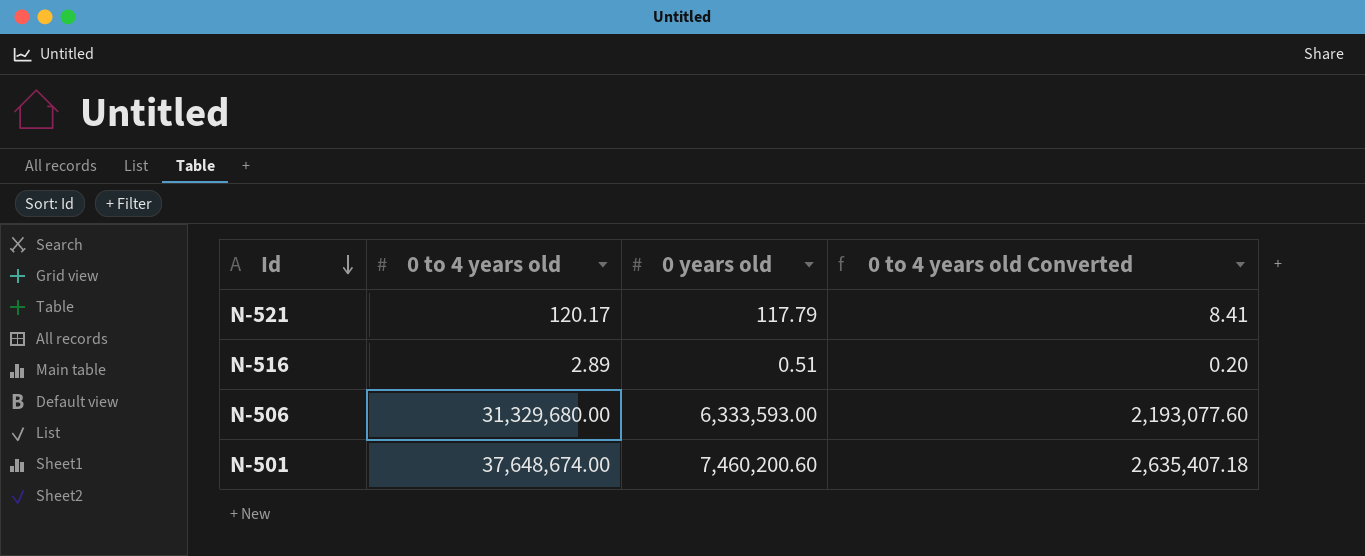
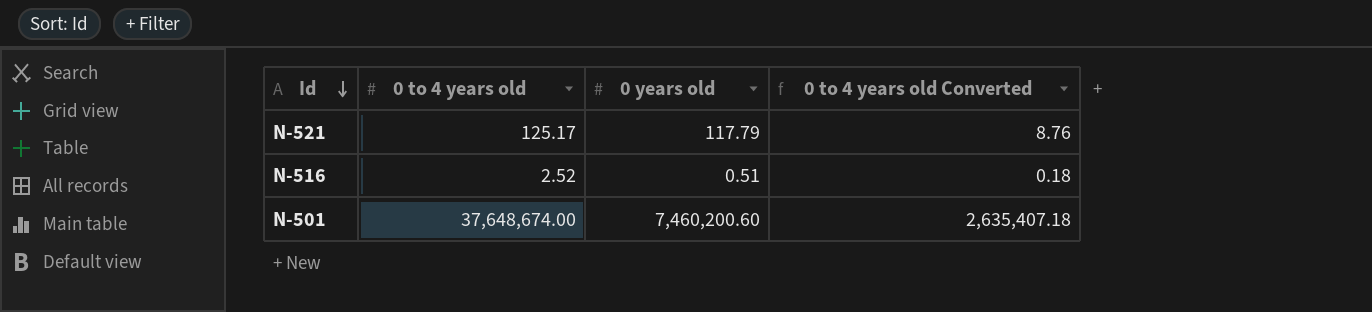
row N-506: 31,329,680.00 | 6,333,593.00 | 2,193,077.60 -> none
N-521 | 0 to 4 years old: 120.17 -> 125.17
N-521 | 0 to 4 years old Converted: 8.41 -> 8.76
N-516 | 0 to 4 years old: 2.89 -> 2.52
N-516 | 0 to 4 years old Converted: 0.20 -> 0.18

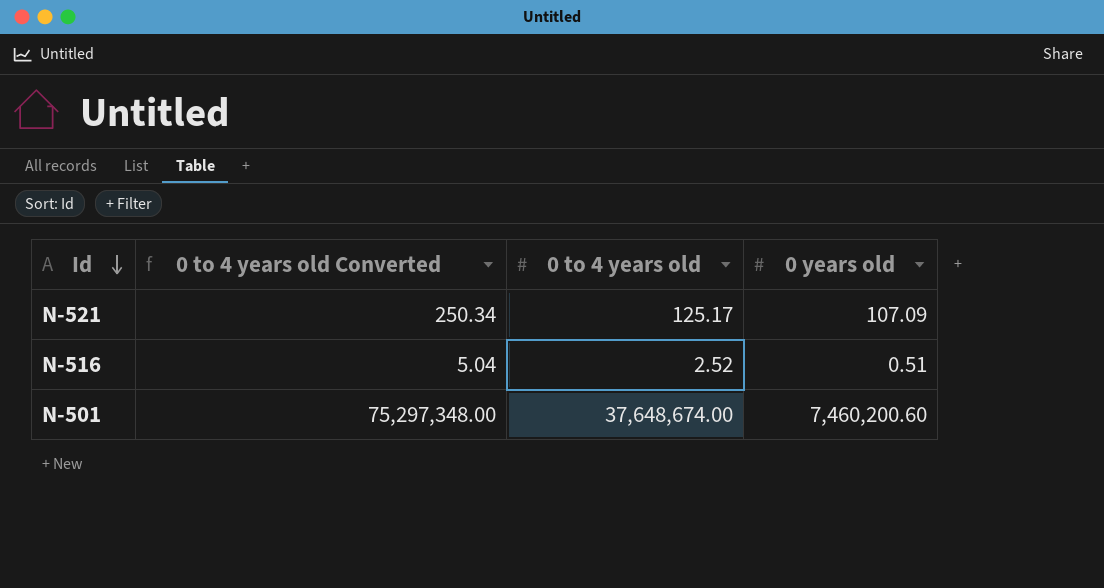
column 0 to 4 years old Converted | formula: [0 to 4 years old] * 0.07 -> [0 to 4 years old] * 2
column 0 to 4 years old Converted | position: 4 -> 2
N-521 | 0 years old: 117.79 -> 107.09

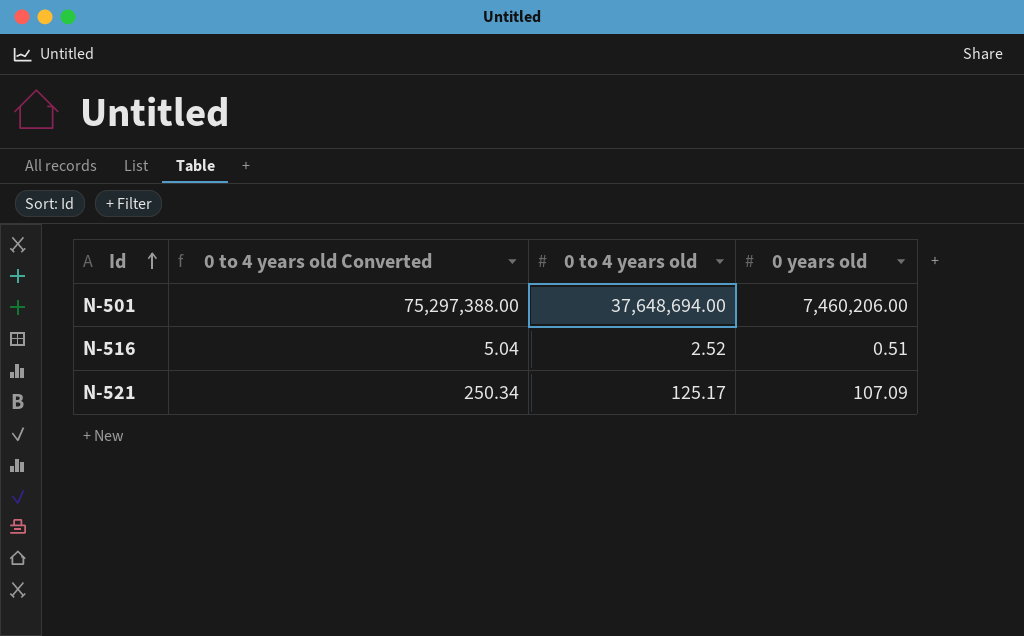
row order: Id descending -> Id ascending
N-501 | 0 to 4 years old Converted: 75,297,348.00 -> 75,297,388.00
N-501 | 0 to 4 years old: 37,648,674.00 -> 37,648,694.00
N-501 | 0 years old: 7,460,200.60 -> 7,460,206.00

